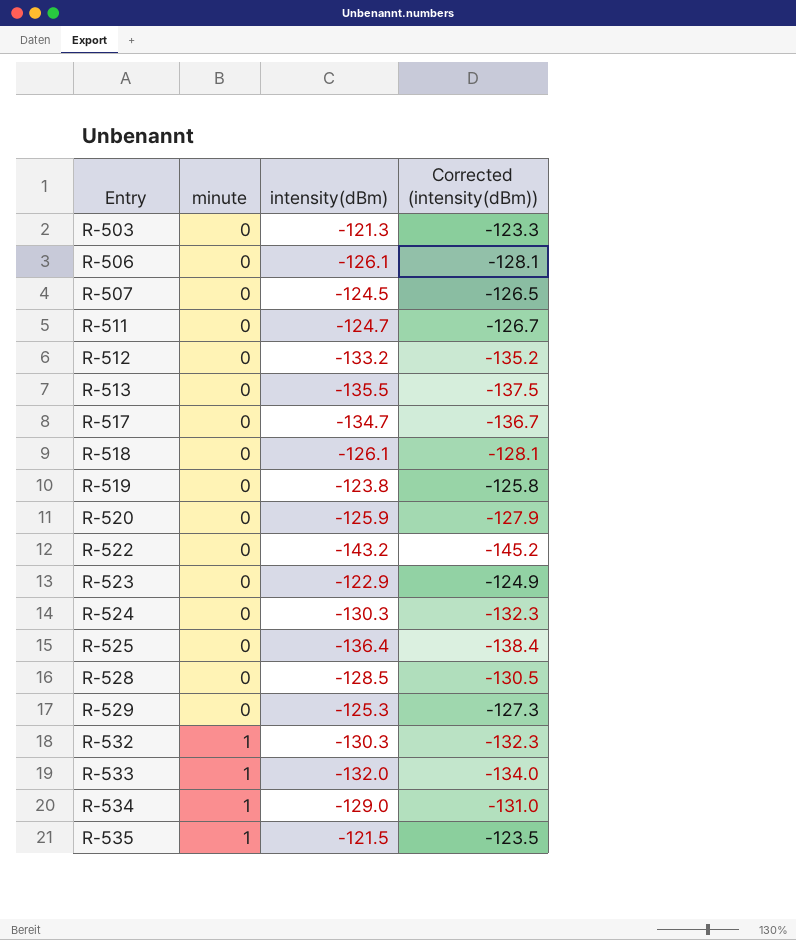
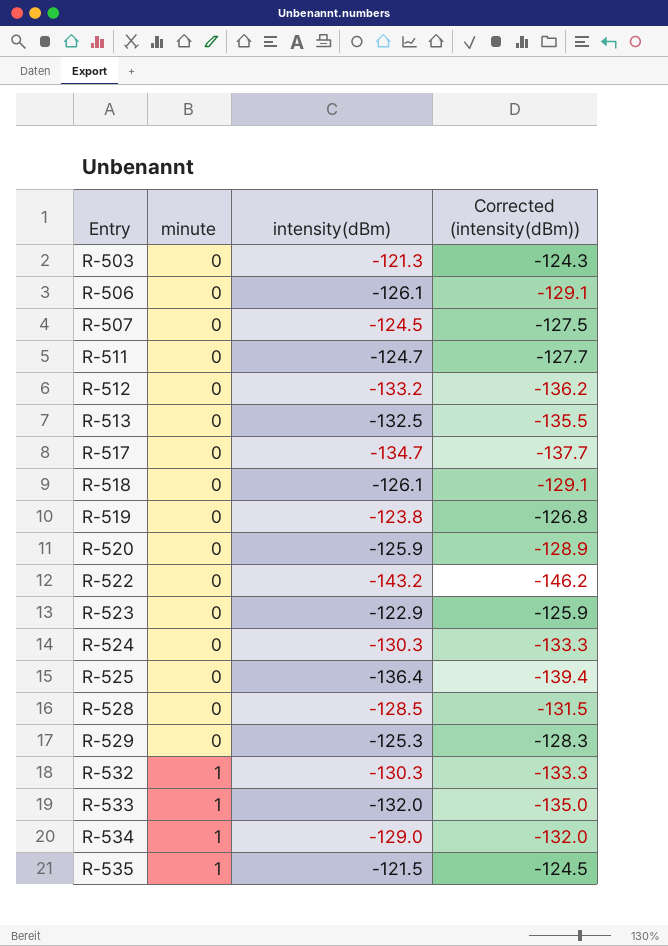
column Corrected (intensity(dBm)) | formula: [intensity(dBm)] - 2 -> [intensity(dBm)] - 3
R-513 | intensity(dBm): -135.5 -> -132.5

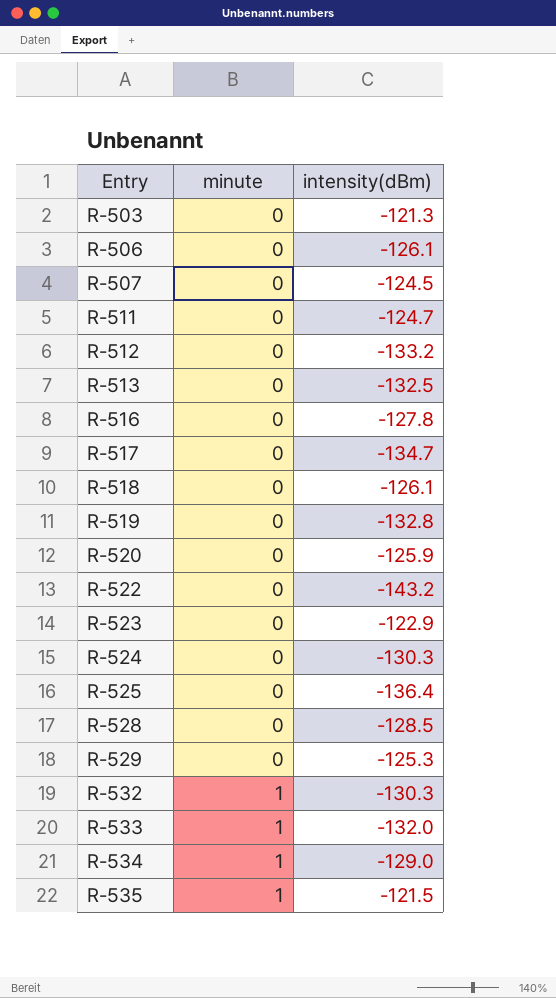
column Corrected (intensity(dBm)) | formula: [intensity(dBm)] - 3 -> none
row R-516: none -> 0 | -127.8
R-519 | intensity(dBm): -123.8 -> -132.8

